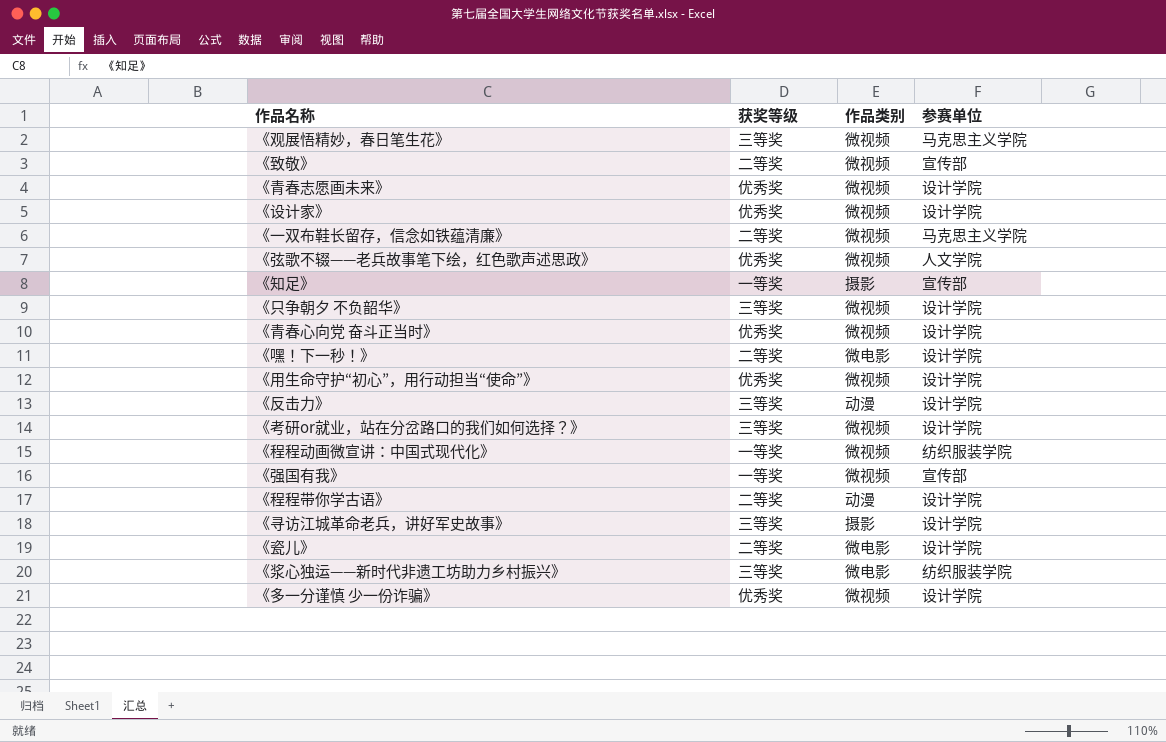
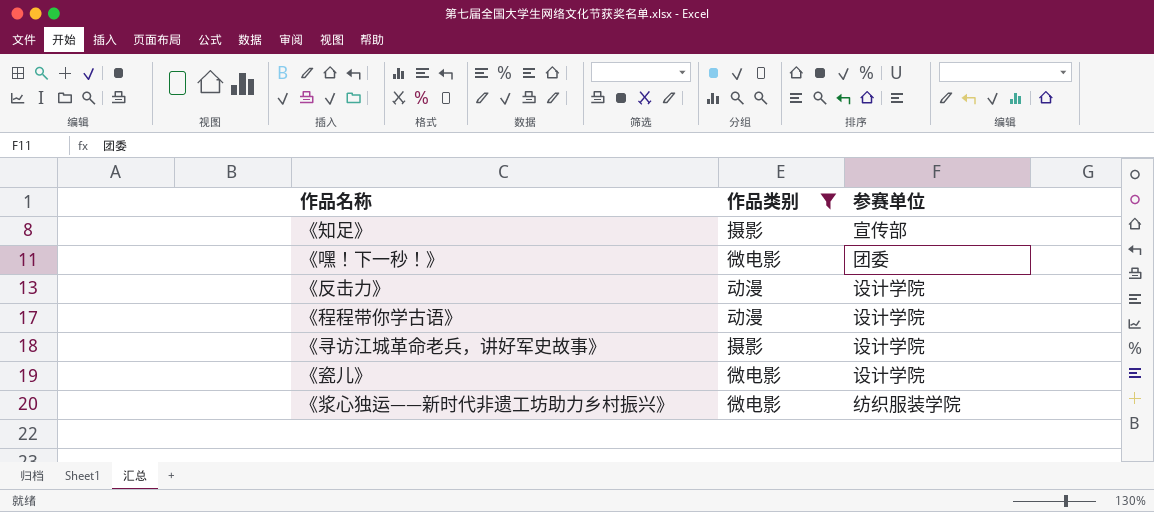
filter: none -> 作品类别 != 微视频
column 获奖等级 | position: 2 -> none
《嘿！下一秒！》 | 参赛单位: 设计学院 -> 团委

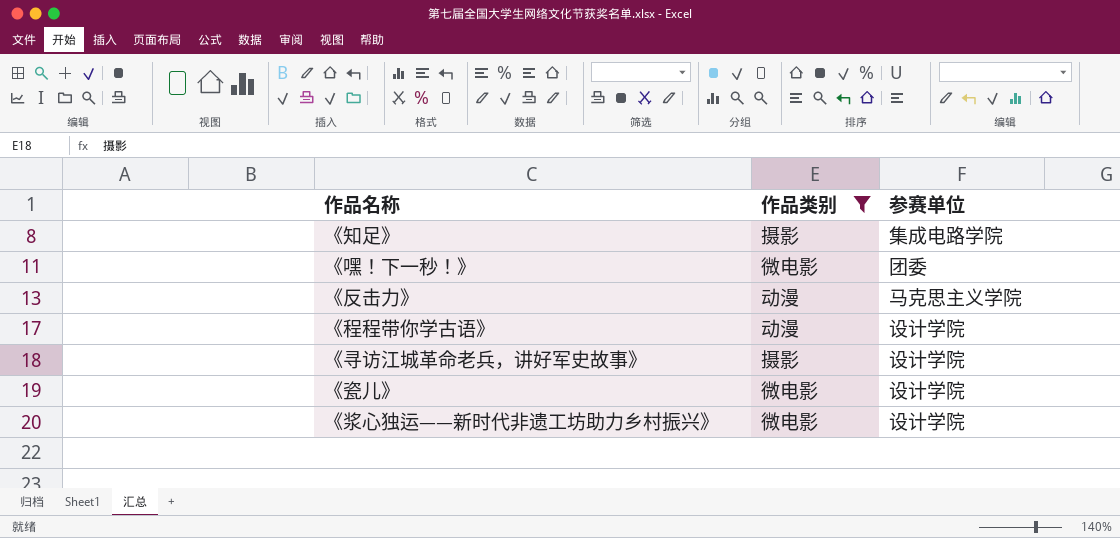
《知足》 | 参赛单位: 宣传部 -> 集成电路学院
《反击力》 | 参赛单位: 设计学院 -> 马克思主义学院
《浆心独运——新时代非遗工坊助力乡村振兴》 | 参赛单位: 纺织服装学院 -> 设计学院

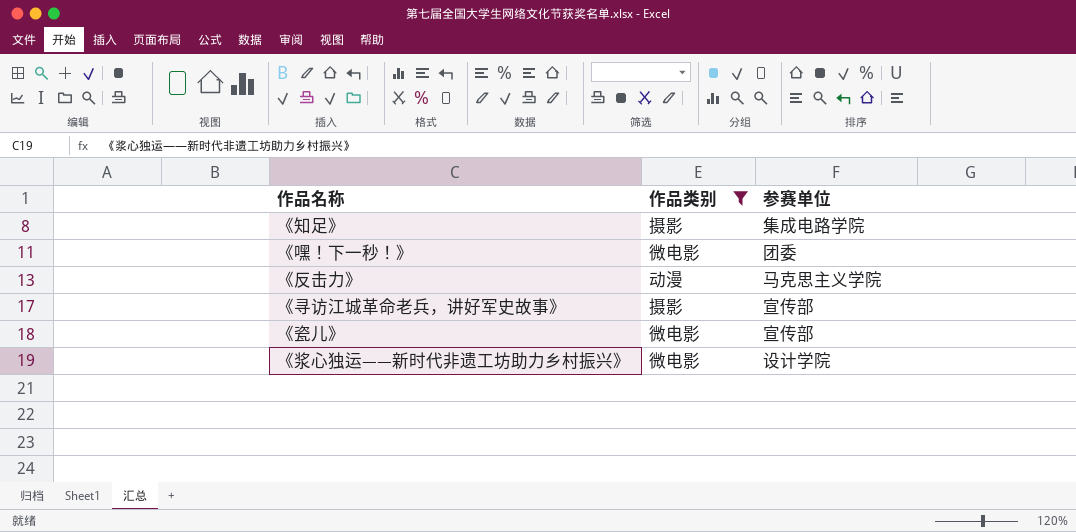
row 《程程带你学古语》: 动漫 | 设计学院 -> none
《寻访江城革命老兵，讲好军史故事》 | 参赛单位: 设计学院 -> 宣传部
《瓷儿》 | 参赛单位: 设计学院 -> 宣传部

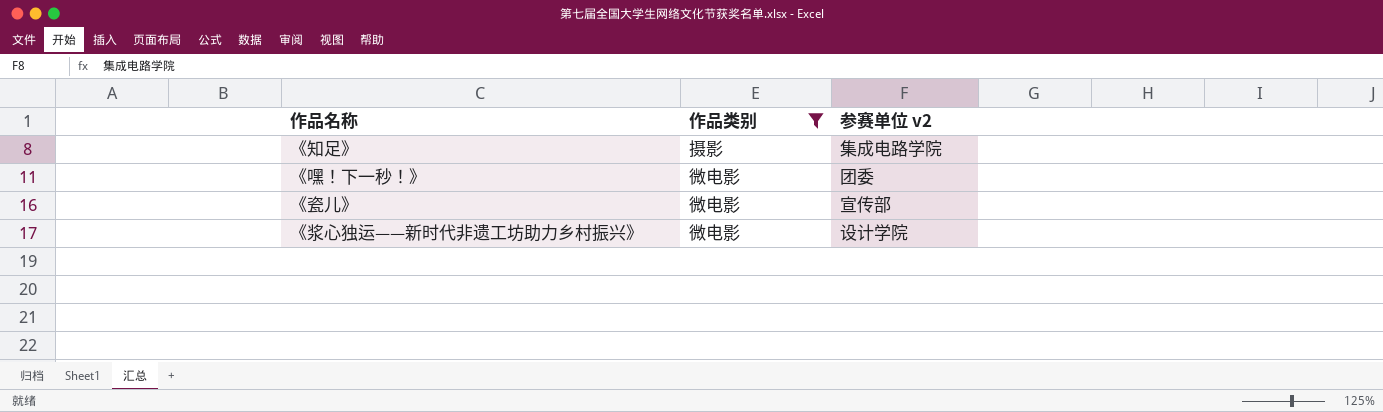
column name: 参赛单位 -> 参赛单位 v2
row 《反击力》: 动漫 | 马克思主义学院 -> none
row 《寻访江城革命老兵，讲好军史故事》: 摄影 | 宣传部 -> none

